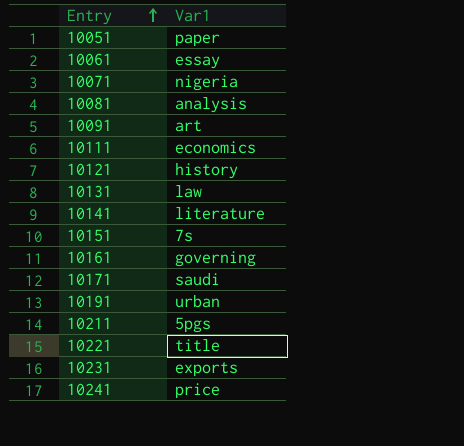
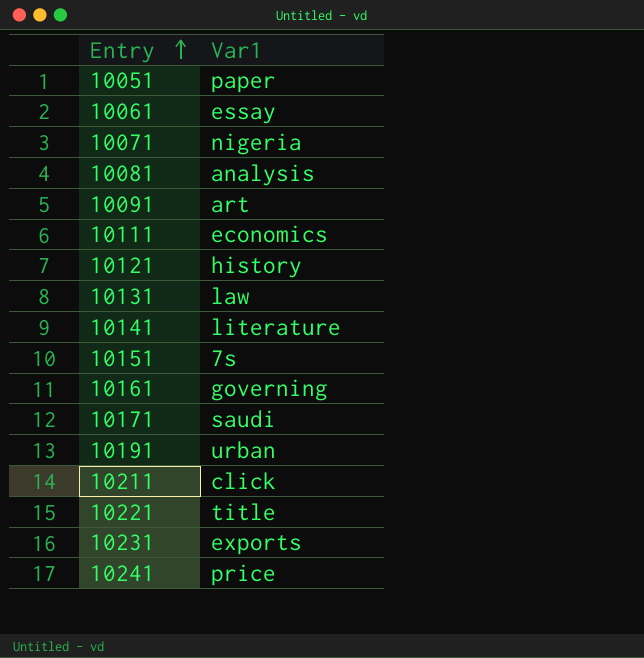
10211 | Var1: 5pgs -> click

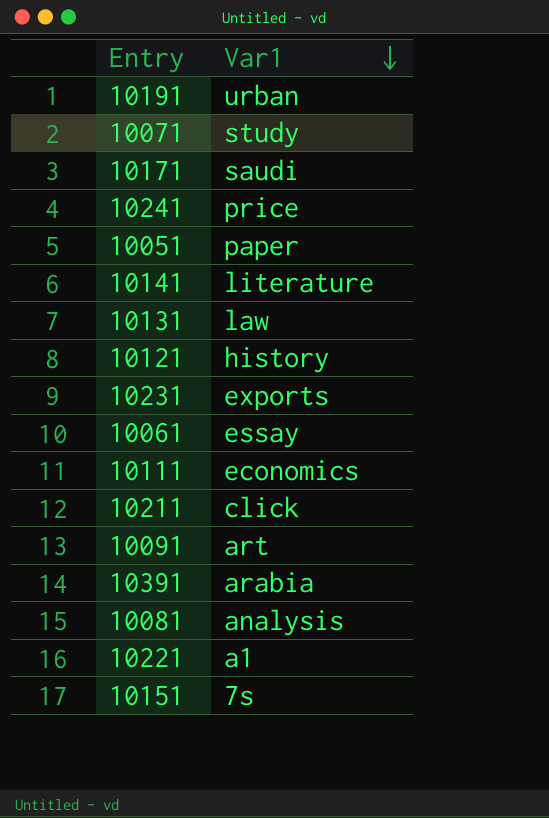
row order: Entry ascending -> Var1 descending
row 10161: governing -> none
10071 | Var1: nigeria -> study
row 10391: none -> arabia
10221 | Var1: title -> a1

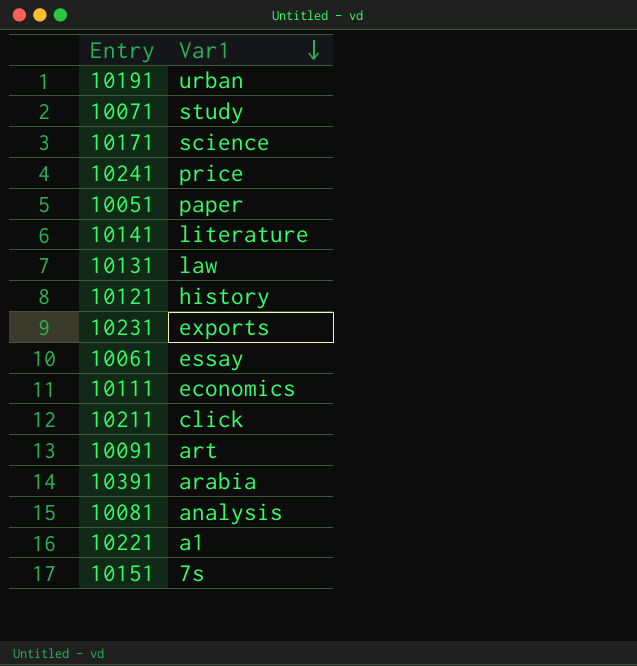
10171 | Var1: saudi -> science

